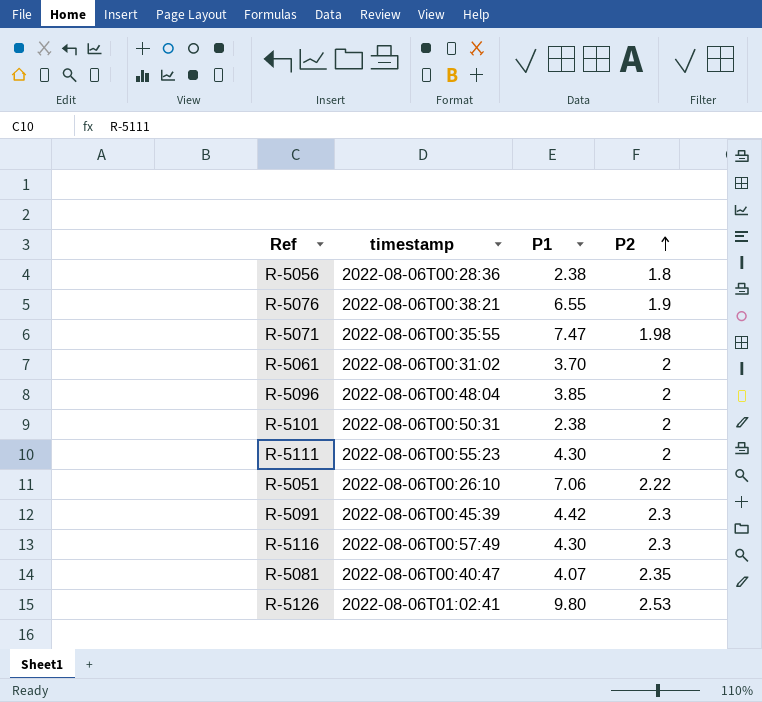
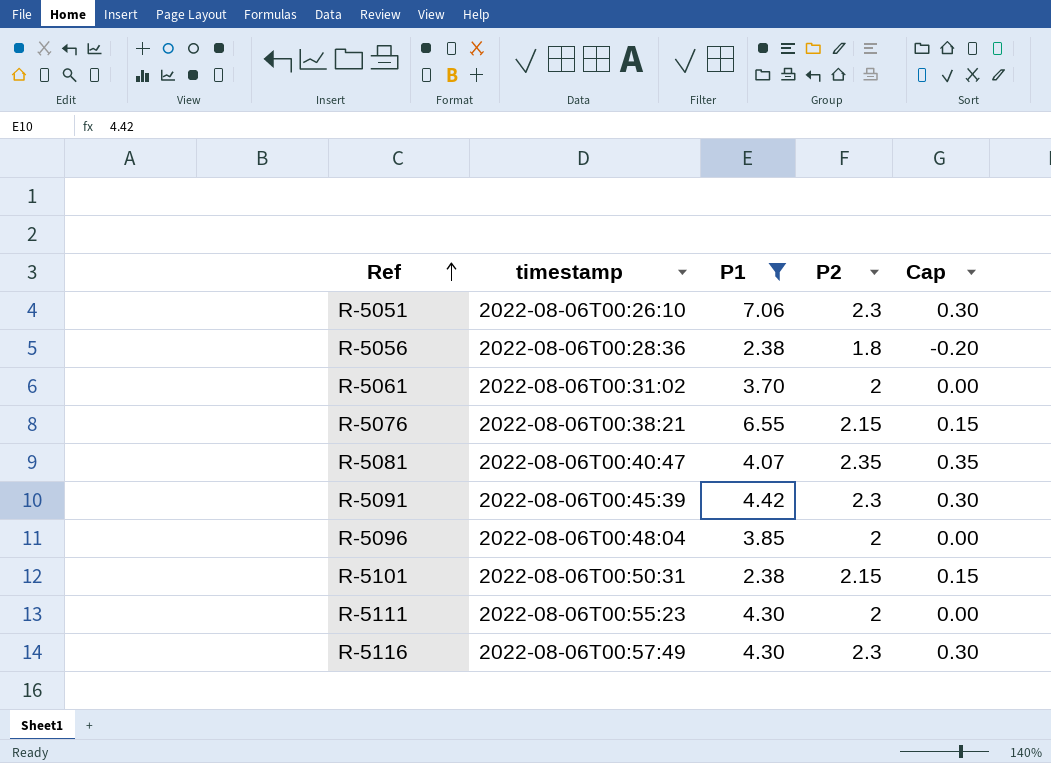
filter: none -> P1 <= 7.06
row order: P2 ascending -> Ref ascending
column Cap | formula: none -> [P2] - 2
R-5051 | P2: 2.22 -> 2.3
R-5076 | P2: 1.9 -> 2.15
R-5101 | P2: 2 -> 2.15

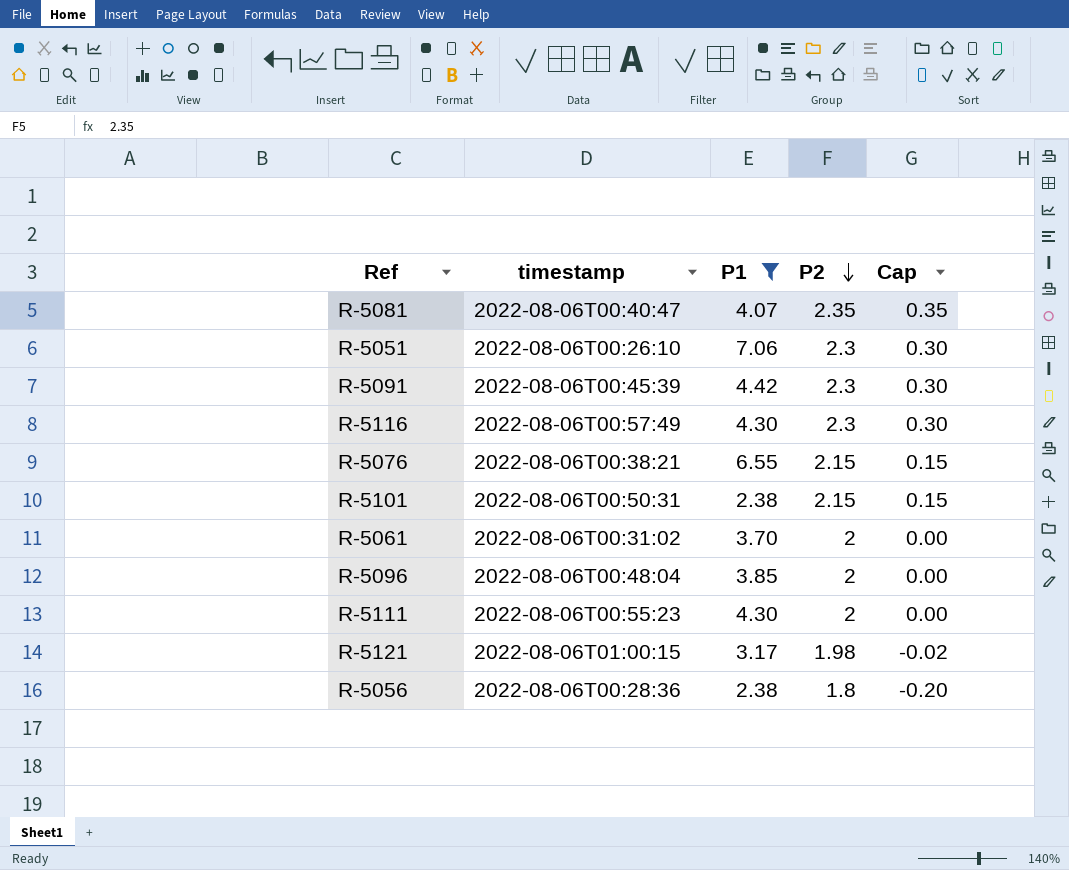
row order: Ref ascending -> P2 descending
row R-5121: none -> 2022-08-06T01:00:15 | 3.17 | 1.98 | -0.02

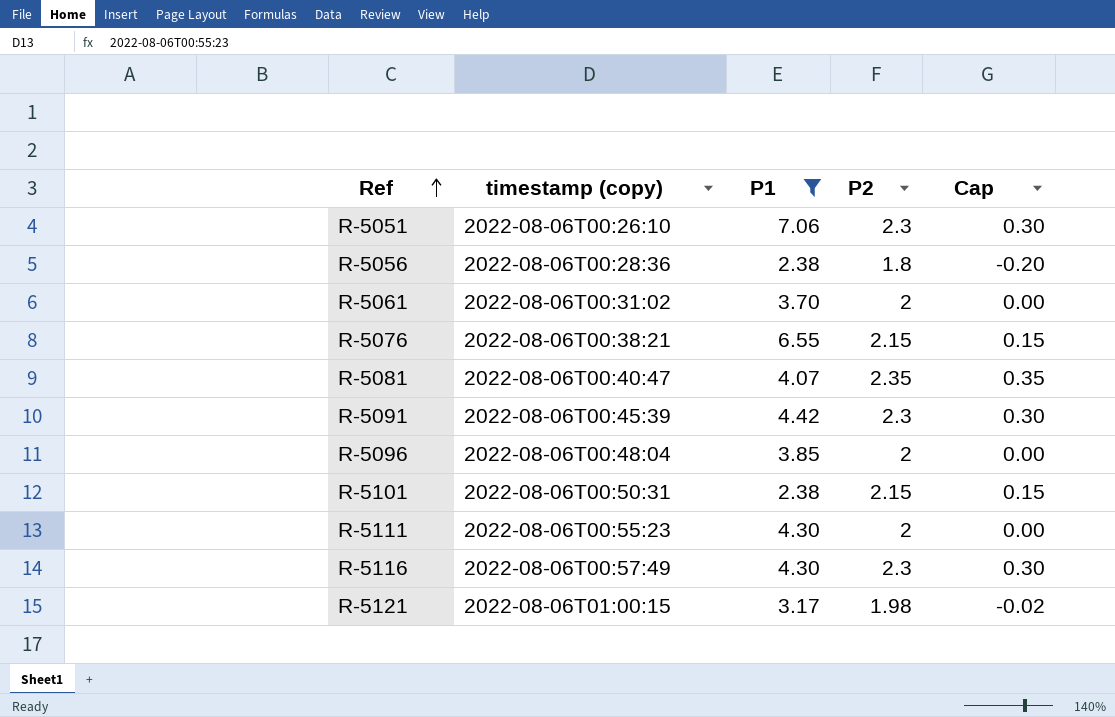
row order: P2 descending -> Ref ascending
column name: timestamp -> timestamp (copy)

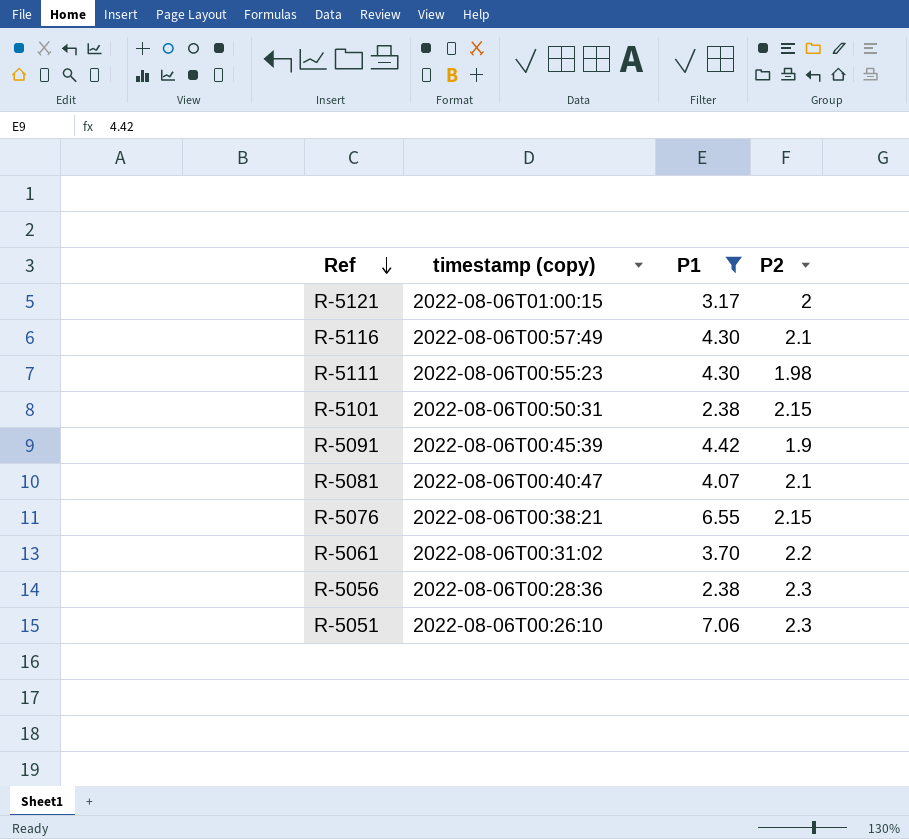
row order: Ref ascending -> Ref descending
column Cap | formula: [P2] - 2 -> none
row R-5096: 2022-08-06T00:48:04 | 3.85 | 2 | 0.00 -> none
R-5121 | P2: 1.98 -> 2
R-5116 | P2: 2.3 -> 2.1
R-5111 | P2: 2 -> 1.98
R-5091 | P2: 2.3 -> 1.9
R-5081 | P2: 2.35 -> 2.1
R-5061 | P2: 2 -> 2.2
R-5056 | P2: 1.8 -> 2.3

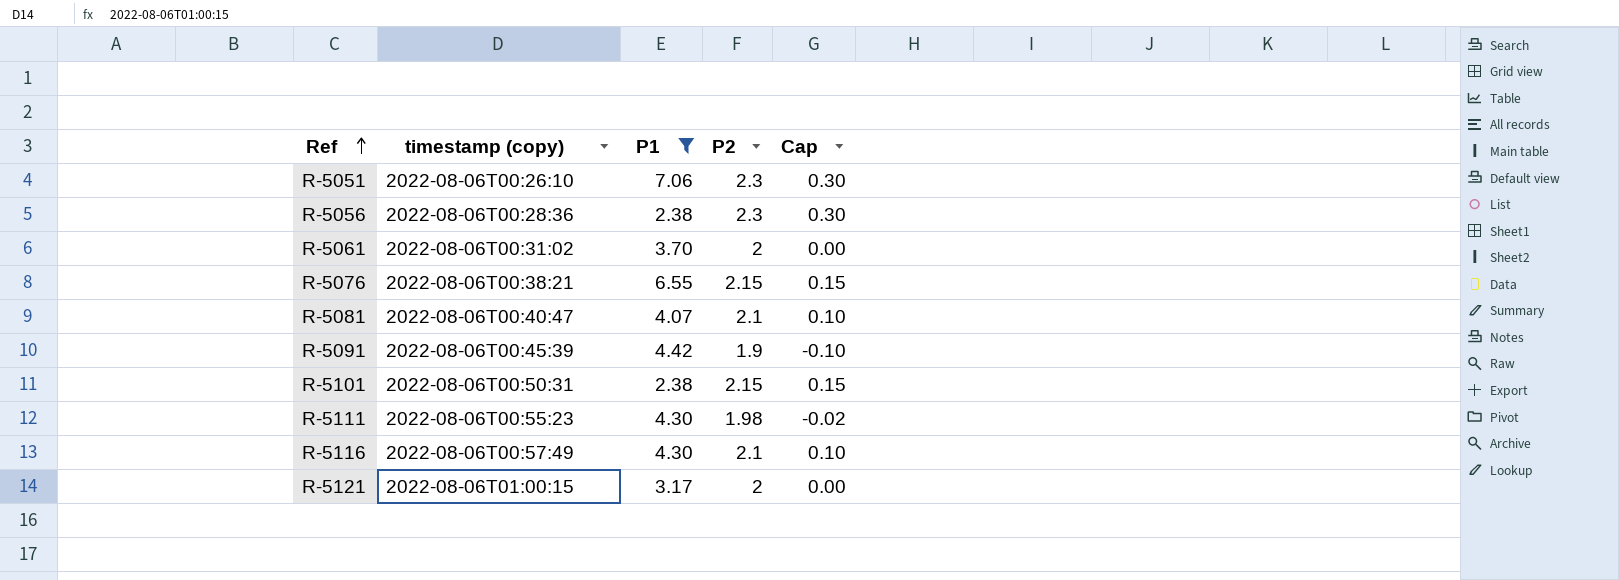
row order: Ref descending -> Ref ascending
column Cap | formula: none -> [P2] - 2
R-5061 | P2: 2.2 -> 2

